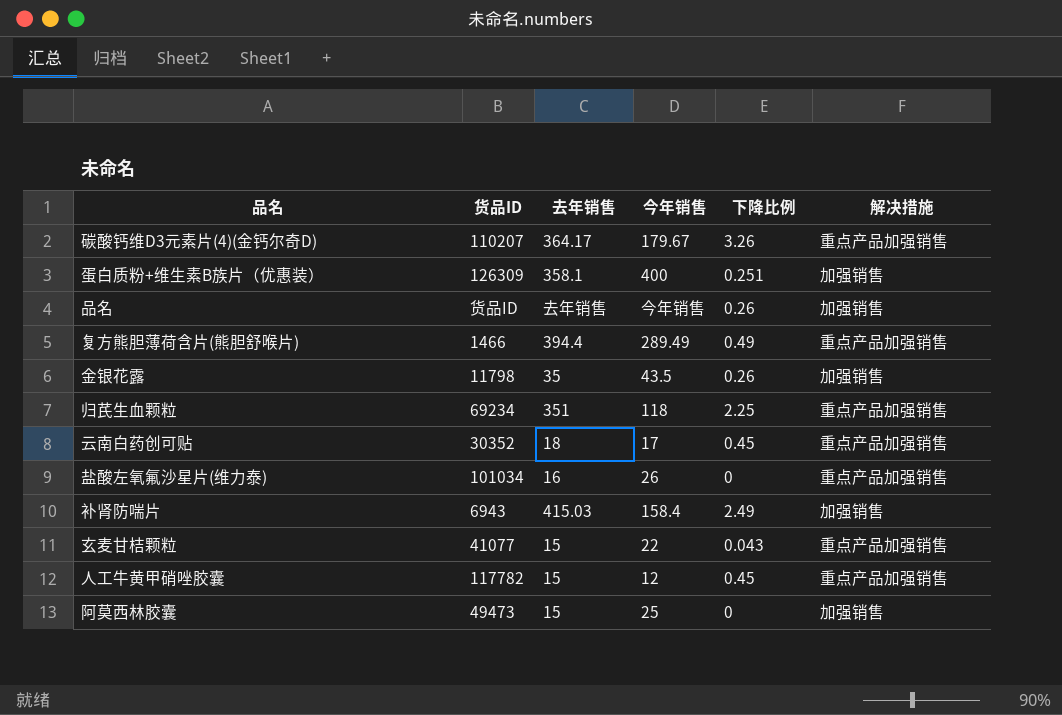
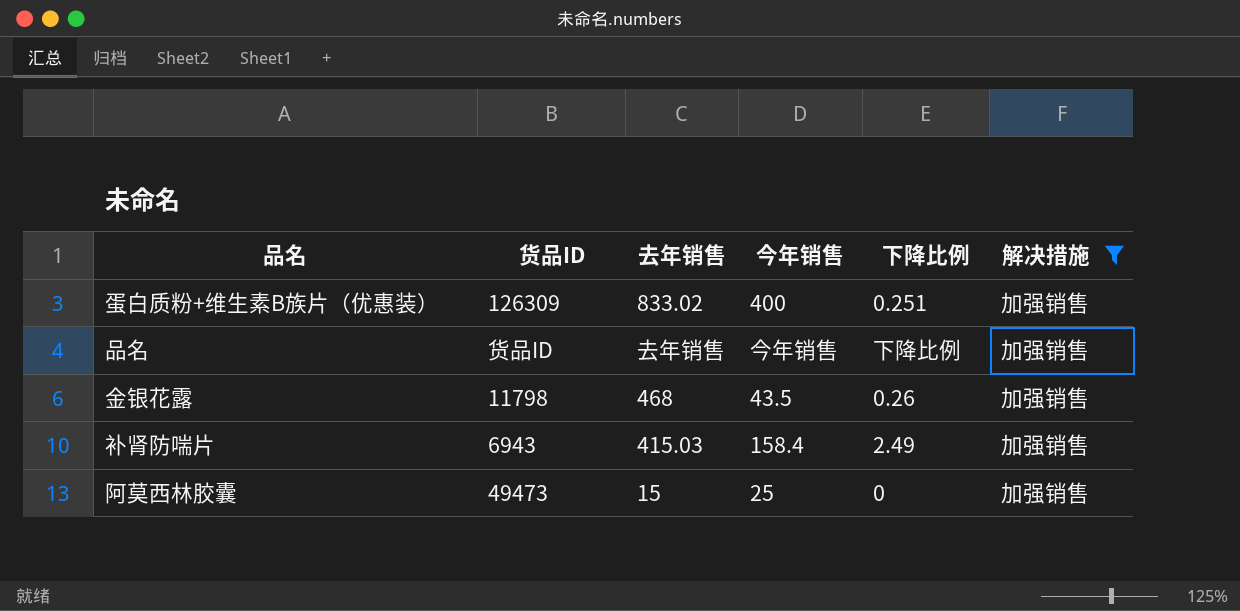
filter: none -> 解决措施 = 加强销售
蛋白质粉+维生素B族片（优惠装） | 去年销售: 358.1 -> 833.02
品名 | 下降比例: 0.26 -> 下降比例
金银花露 | 去年销售: 35 -> 468

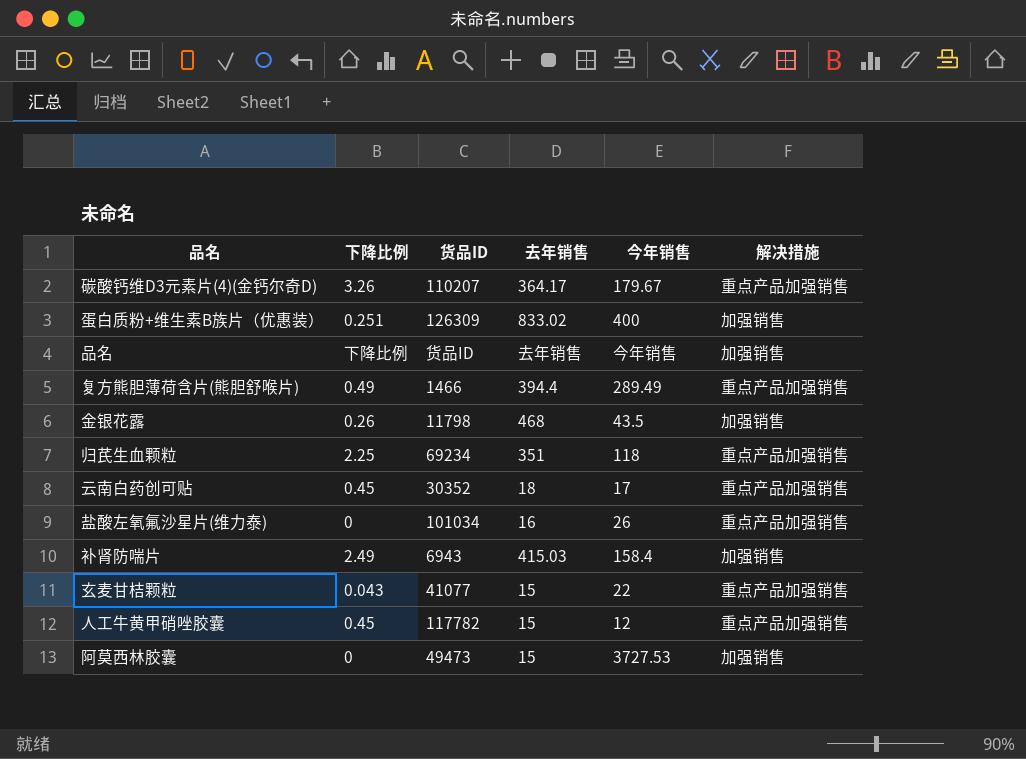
filter: 解决措施 = 加强销售 -> none
column 下降比例 | position: 5 -> 2
阿莫西林胶囊 | 今年销售: 25 -> 3727.53

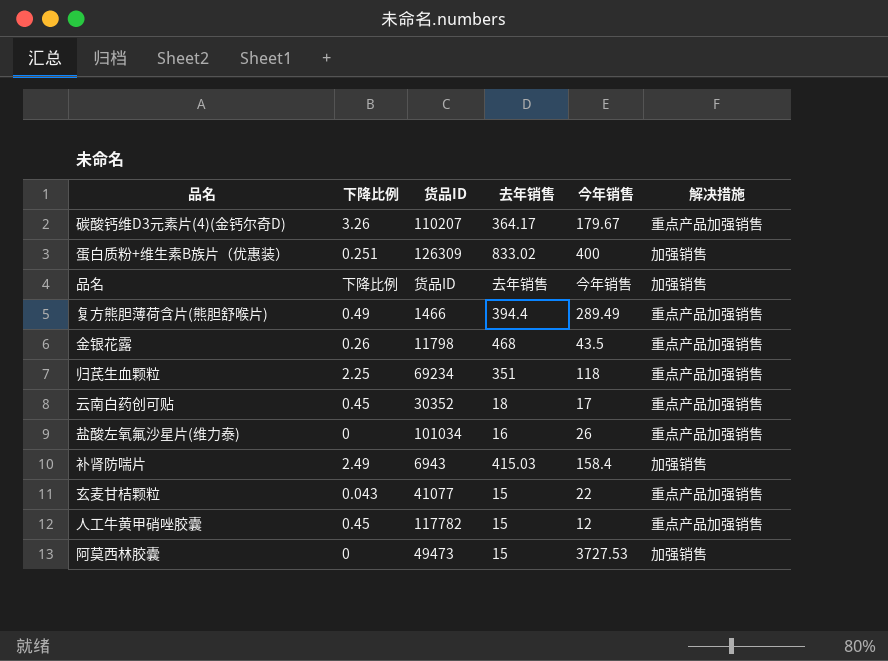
金银花露 | 解决措施: 加强销售 -> 重点产品加强销售

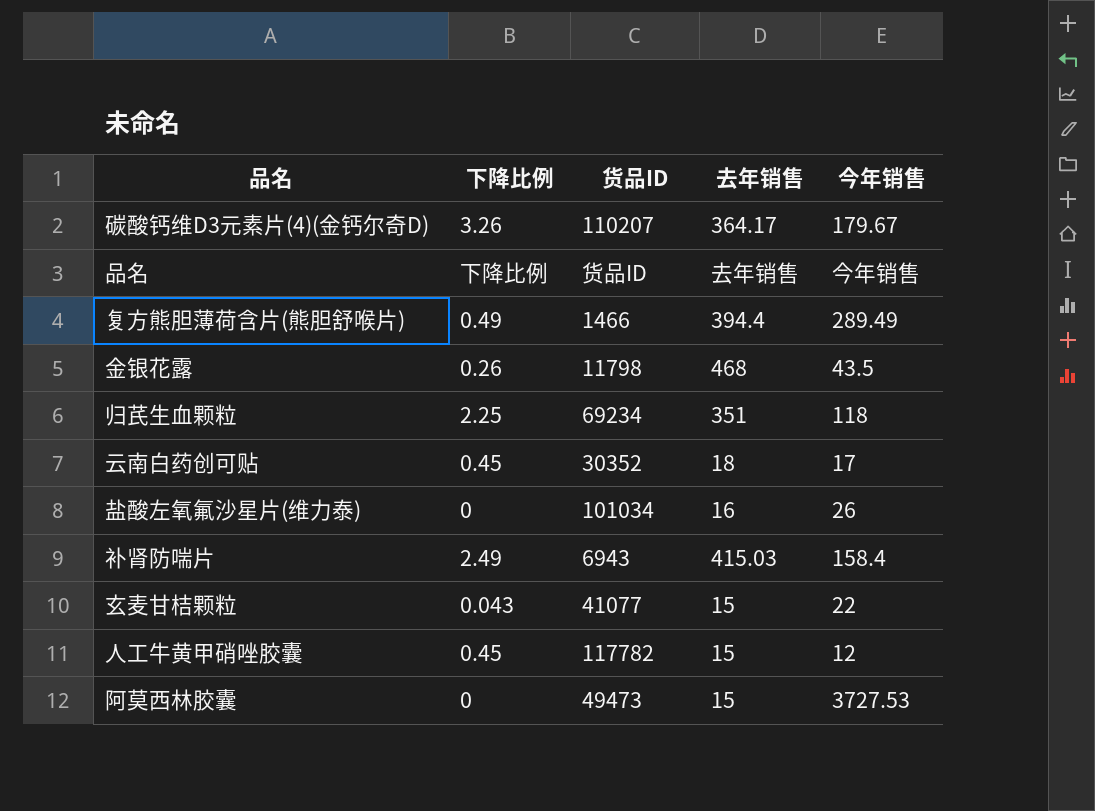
column 解决措施 | position: 6 -> none
row 蛋白质粉+维生素B族片（优惠装）: 0.251 | 126309 | 833.02 | 400 | 加强销售 -> none

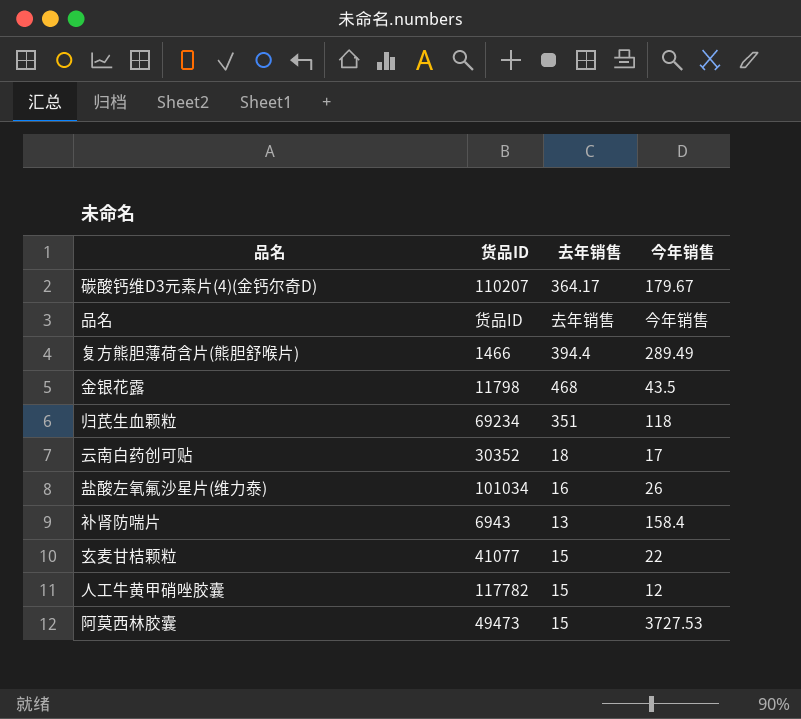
column 下降比例 | position: 2 -> none
补肾防喘片 | 去年销售: 415.03 -> 13

